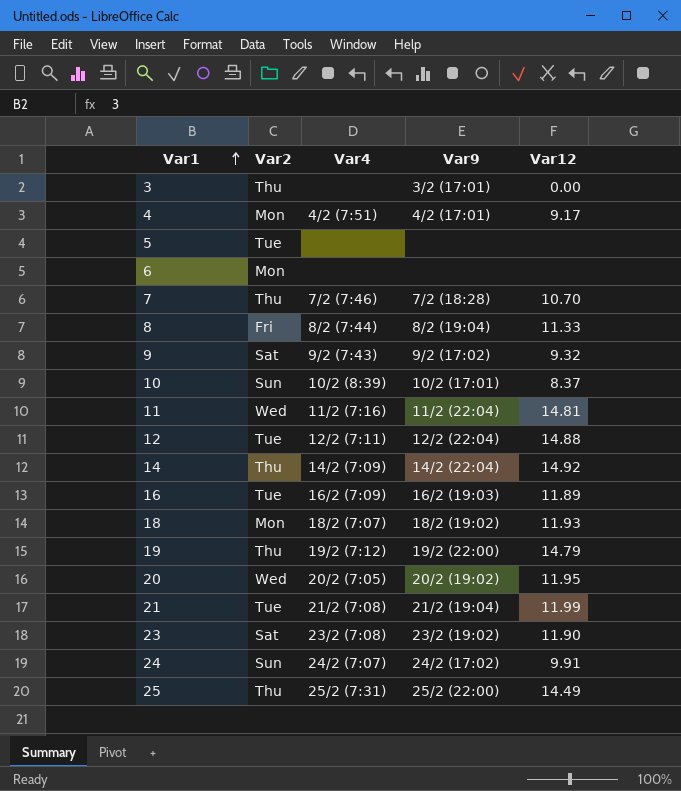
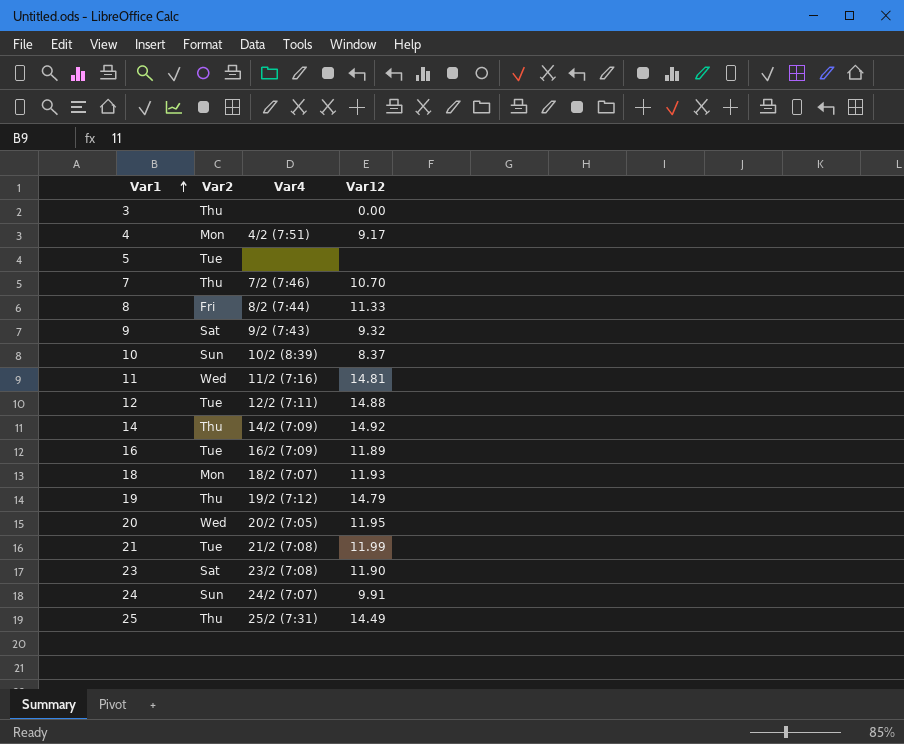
column Var9 | position: 4 -> none
row 6: Mon | none | none | none -> none

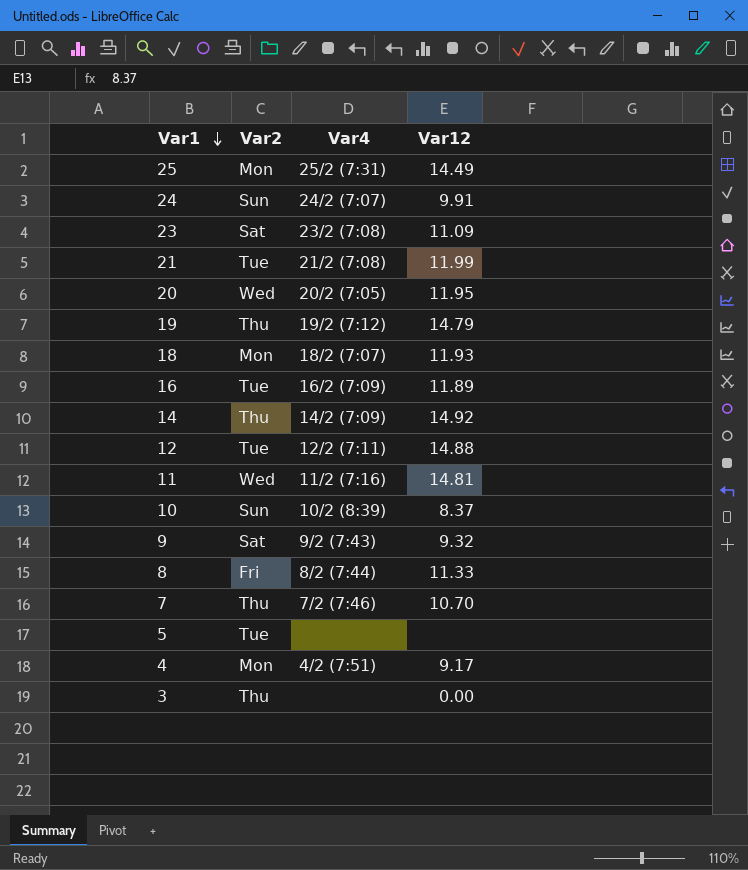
row order: Var1 ascending -> Var1 descending
25 | Var2: Thu -> Mon
23 | Var12: 11.90 -> 11.09

